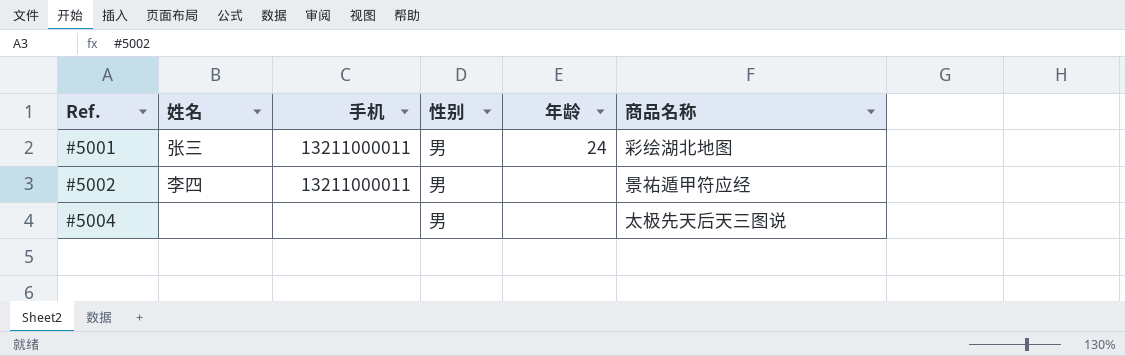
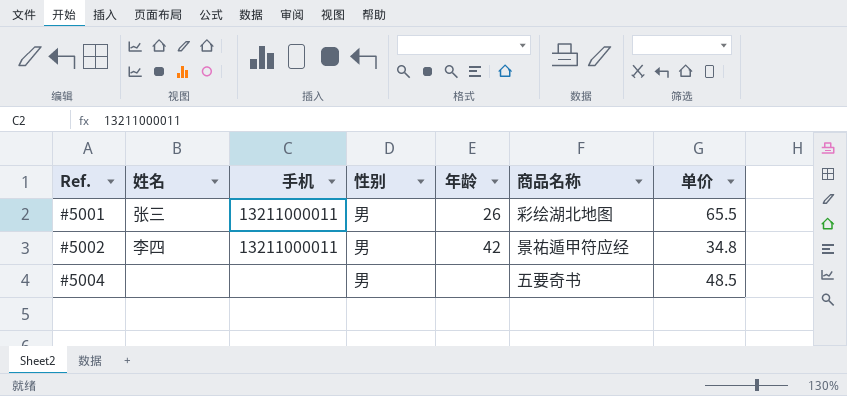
column 单价 | position: none -> 7
#5001 | 年龄: 24 -> 26
#5002 | 年龄: none -> 42
#5004 | 商品名称: 太极先天后天三图说 -> 五要奇书

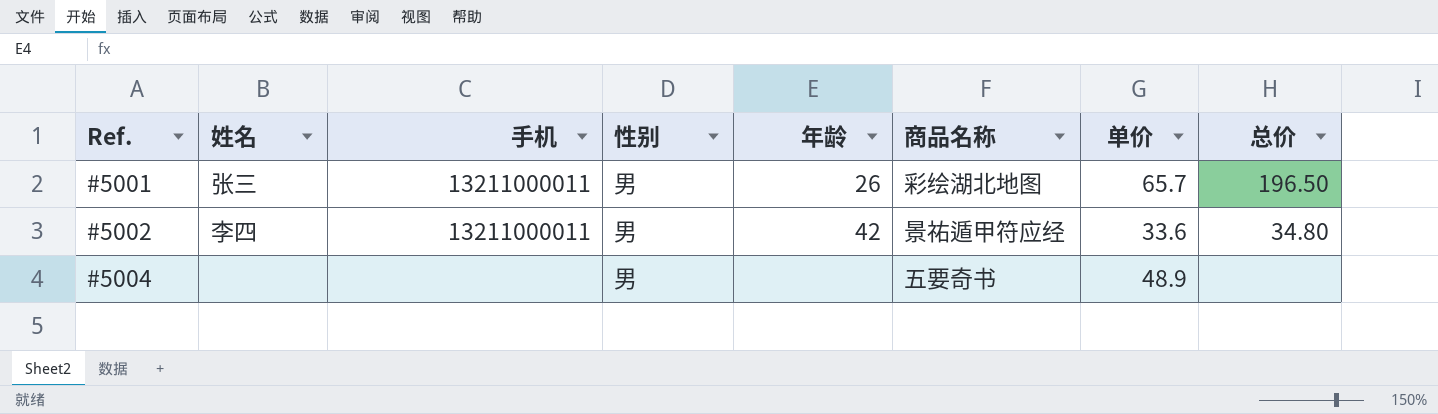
column 总价 | position: none -> 8
#5001 | 单价: 65.5 -> 65.7
#5002 | 单价: 34.8 -> 33.6
#5004 | 单价: 48.5 -> 48.9

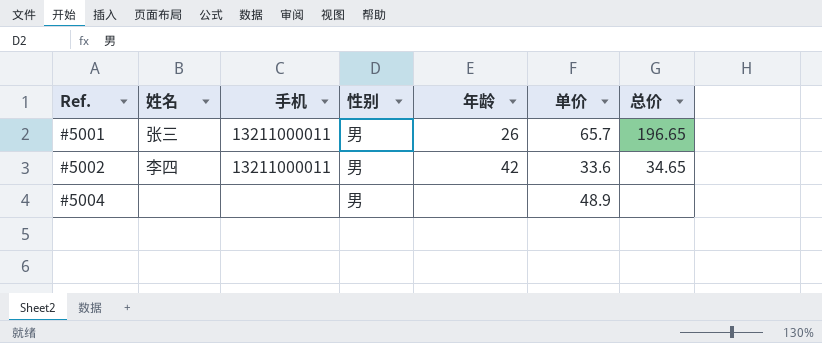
column 商品名称 | position: 6 -> none
#5001 | 总价: 196.50 -> 196.65
#5002 | 总价: 34.80 -> 34.65

